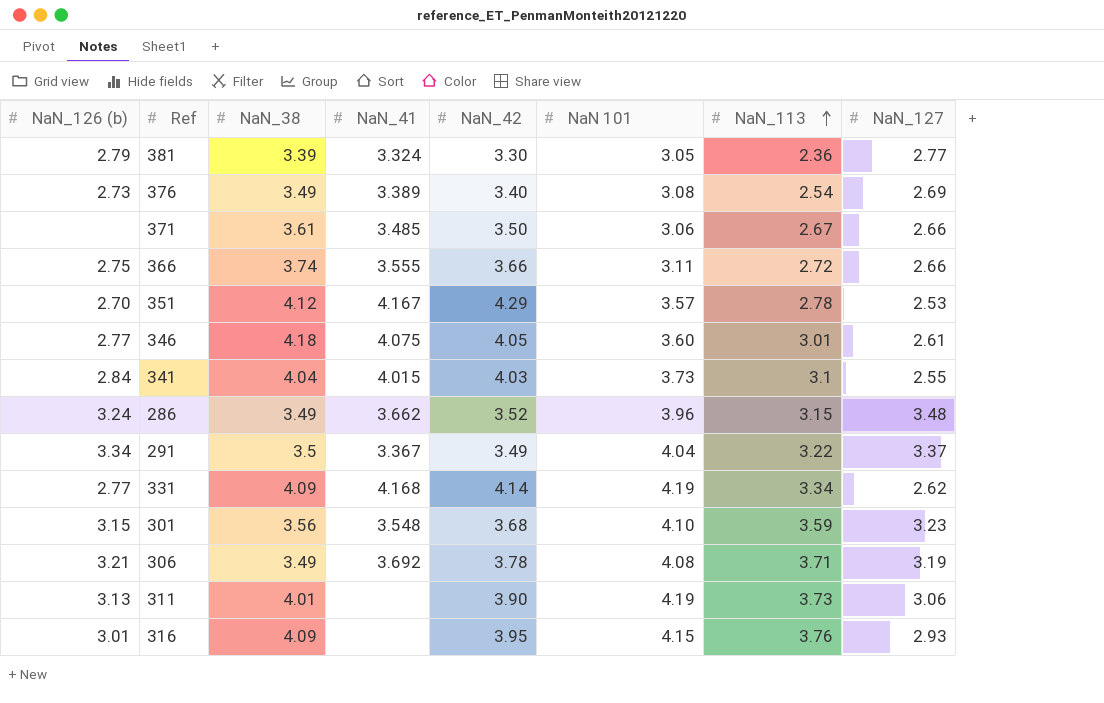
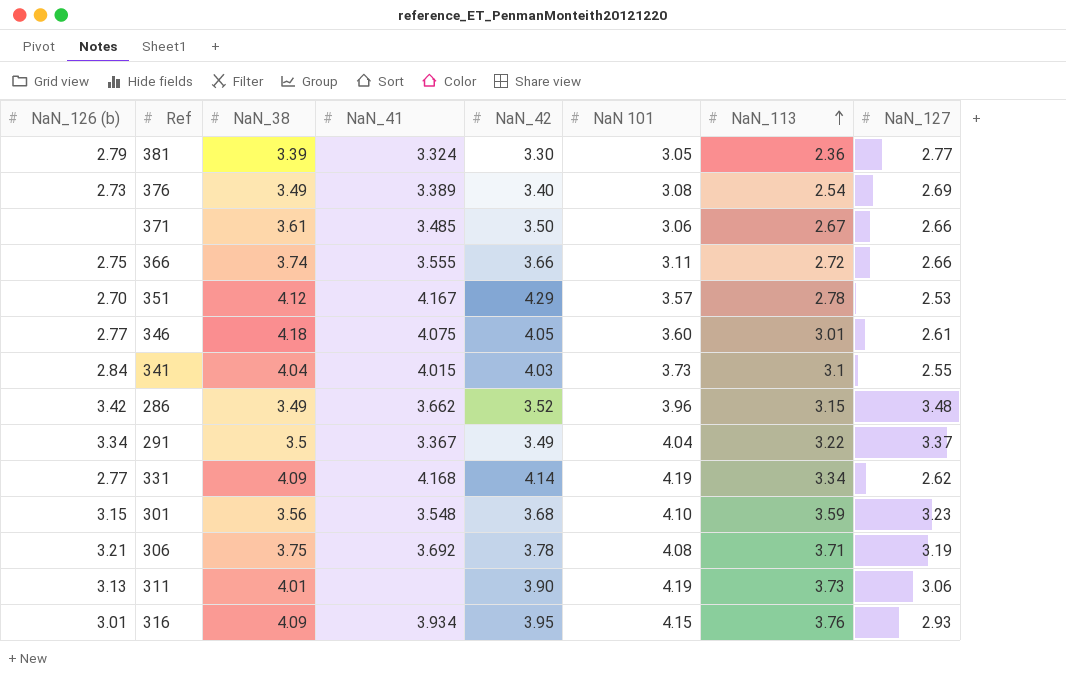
286 | NaN_126 (b): 3.24 -> 3.42
306 | NaN_38: 3.49 -> 3.75
316 | NaN_41: none -> 3.934

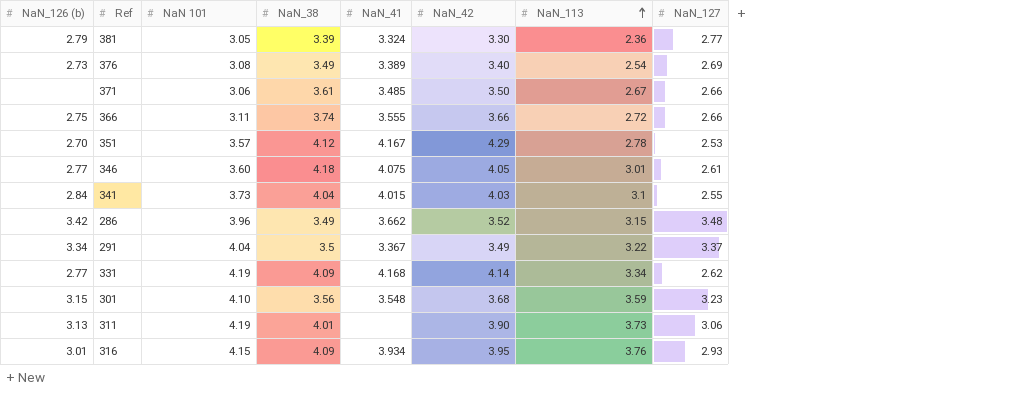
column NaN 101 | position: 6 -> 3
row 306: 3.21 | 3.75 | 3.692 | 3.78 | 4.08 | 3.71 | 3.19 -> none

